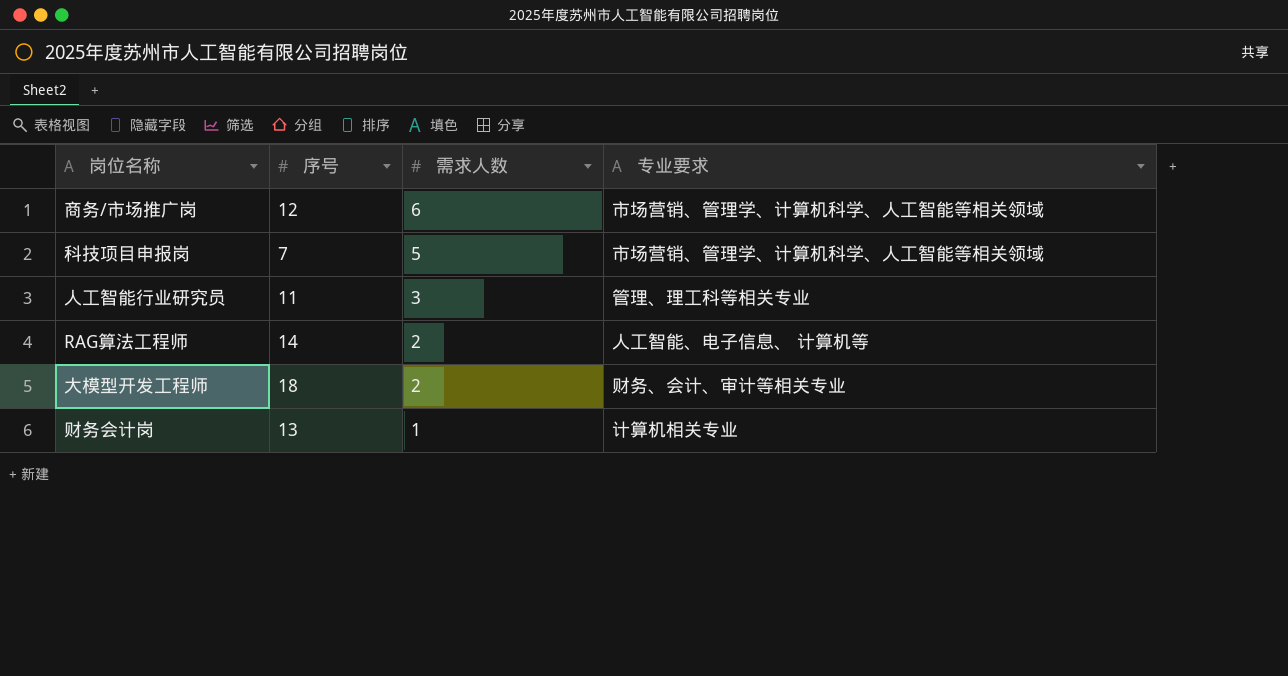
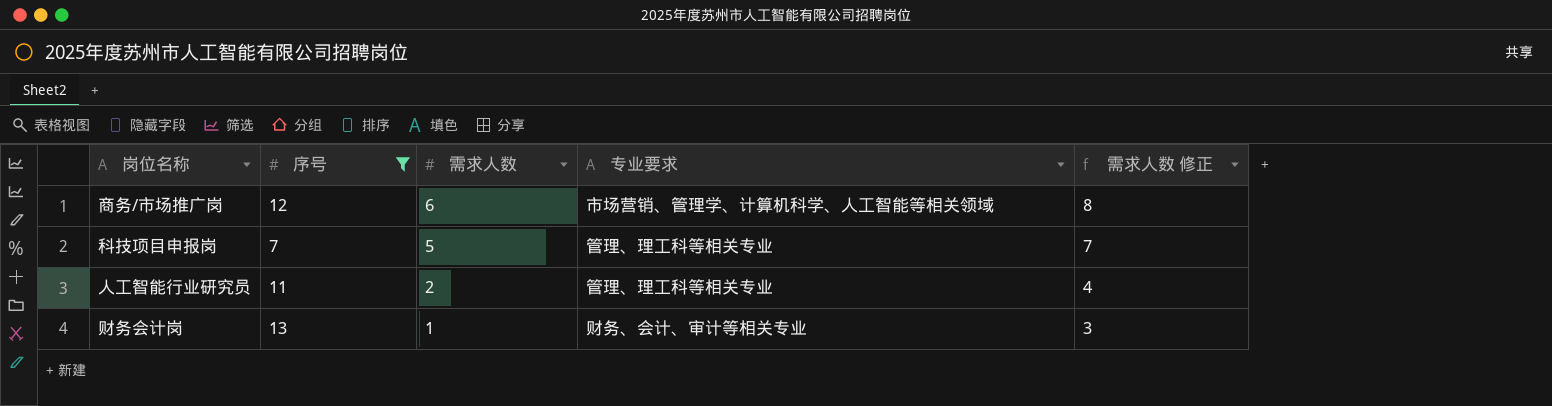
filter: none -> 序号 <= 13
column 需求人数 修正 | formula: none -> [需求人数] + 2
科技项目申报岗 | 专业要求: 市场营销、管理学、计算机科学、人工智能等相关领域 -> 管理、理工科等相关专业
人工智能行业研究员 | 需求人数: 3 -> 2
财务会计岗 | 专业要求: 计算机相关专业 -> 财务、会计、审计等相关专业

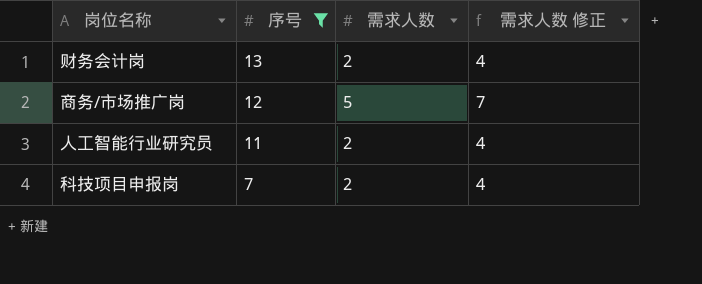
row order: 需求人数 descending -> 序号 descending
column 专业要求 | position: 4 -> none
财务会计岗 | 需求人数: 1 -> 2
财务会计岗 | 需求人数 修正: 3 -> 4
商务/市场推广岗 | 需求人数: 6 -> 5
商务/市场推广岗 | 需求人数 修正: 8 -> 7
科技项目申报岗 | 需求人数: 5 -> 2
科技项目申报岗 | 需求人数 修正: 7 -> 4

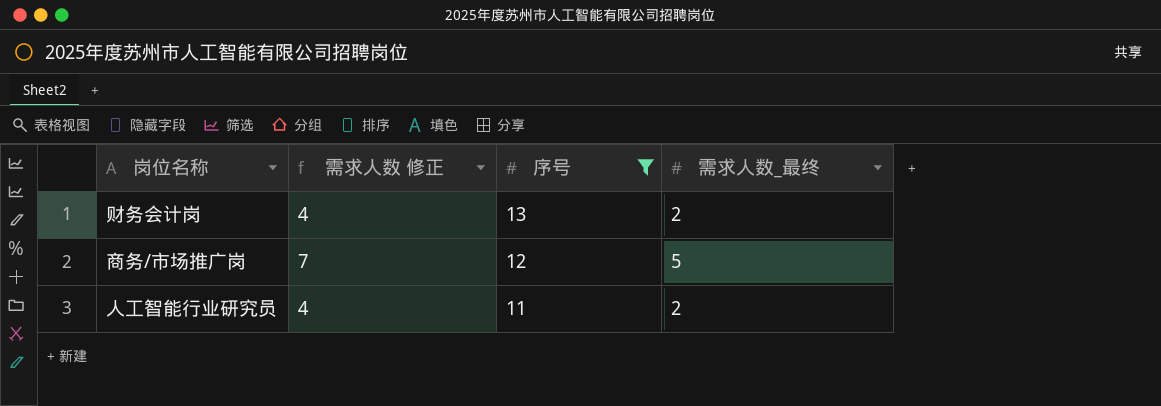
column 需求人数 修正 | position: 4 -> 2
column name: 需求人数 -> 需求人数_最终
row 科技项目申报岗: 7 | 2 | 4 -> none

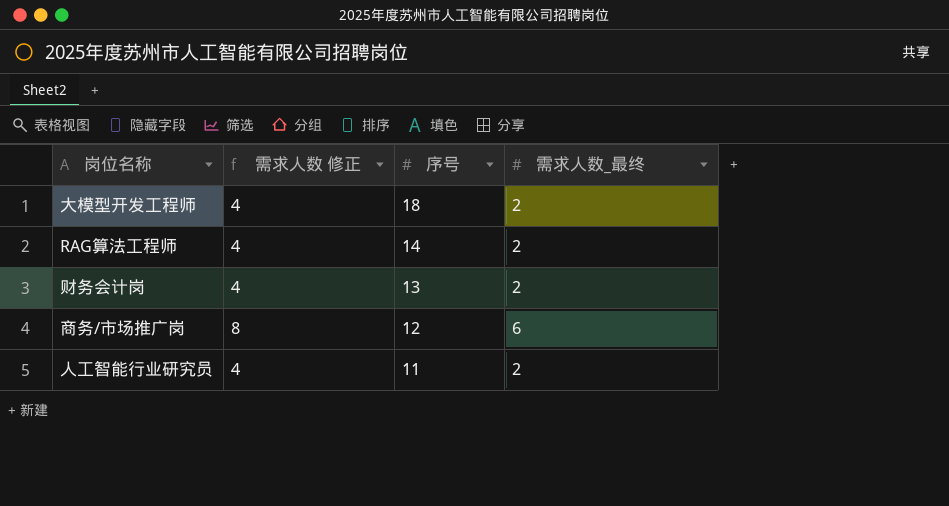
filter: 序号 <= 13 -> none
商务/市场推广岗 | 需求人数 修正: 7 -> 8
商务/市场推广岗 | 需求人数_最终: 5 -> 6

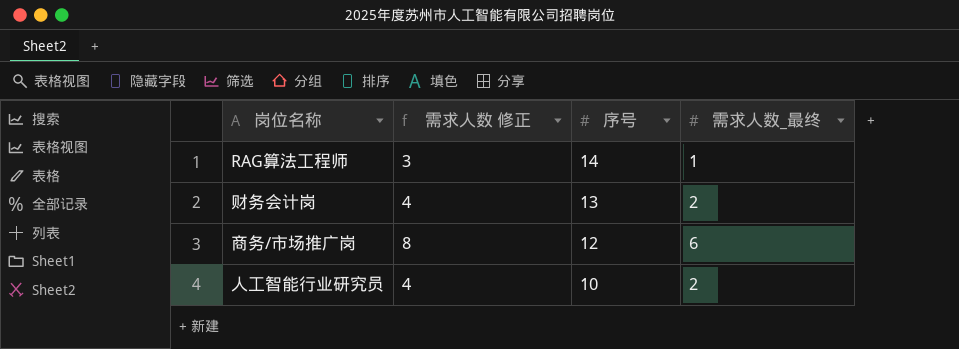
row 大模型开发工程师: 4 | 18 | 2 -> none
RAG算法工程师 | 需求人数 修正: 4 -> 3
RAG算法工程师 | 需求人数_最终: 2 -> 1
人工智能行业研究员 | 序号: 11 -> 10

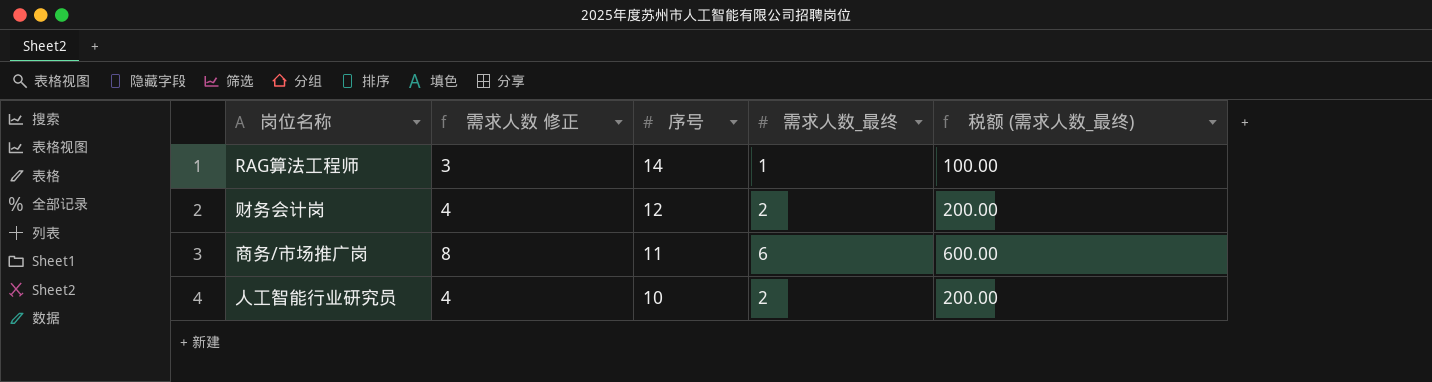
column 税额 (需求人数_最终) | formula: none -> [需求人数_最终] * 100
财务会计岗 | 序号: 13 -> 12
商务/市场推广岗 | 序号: 12 -> 11

